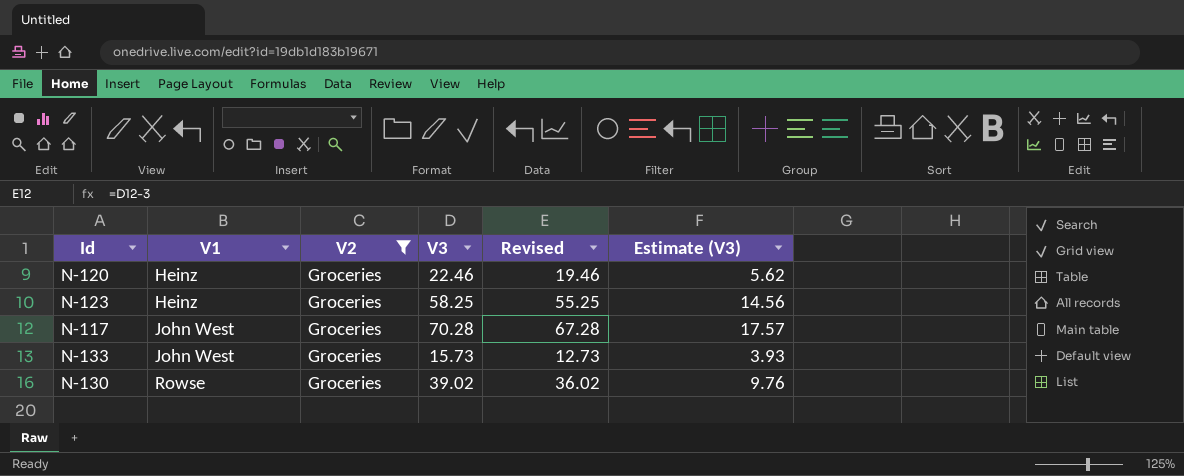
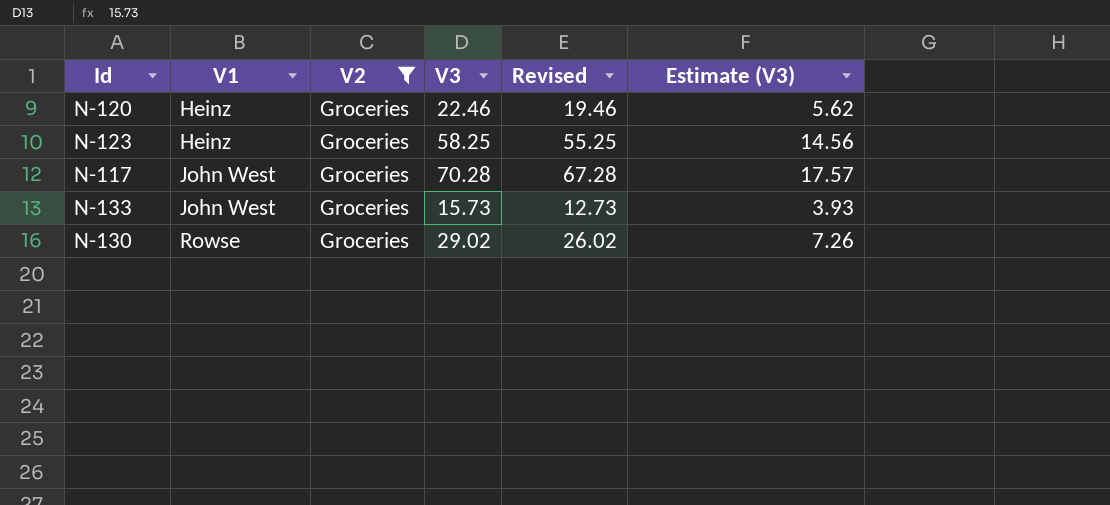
N-130 | V3: 39.02 -> 29.02
N-130 | Revised: 36.02 -> 26.02
N-130 | Estimate (V3): 9.76 -> 7.26

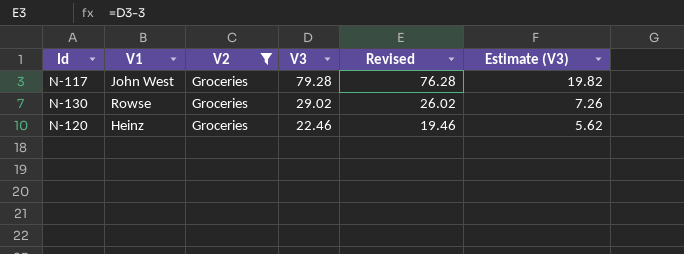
row order: V1 ascending -> V3 descending
row N-123: Heinz | Groceries | 58.25 | 55.25 | 14.56 -> none
row N-133: John West | Groceries | 15.73 | 12.73 | 3.93 -> none
N-117 | V3: 70.28 -> 79.28
N-117 | Revised: 67.28 -> 76.28
N-117 | Estimate (V3): 17.57 -> 19.82

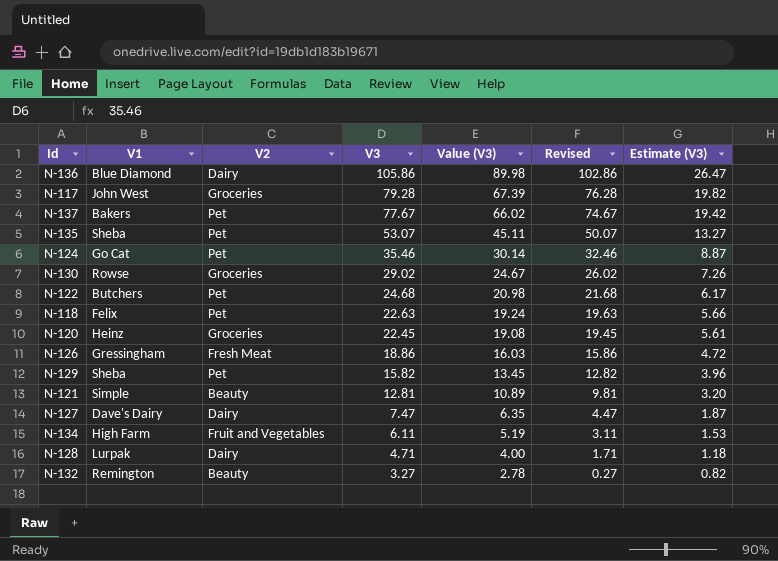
filter: V2 = Groceries -> none
column Value (V3) | formula: none -> [V3] * 0.85
N-120 | V3: 22.46 -> 22.45
N-120 | Revised: 19.46 -> 19.45
N-120 | Estimate (V3): 5.62 -> 5.61

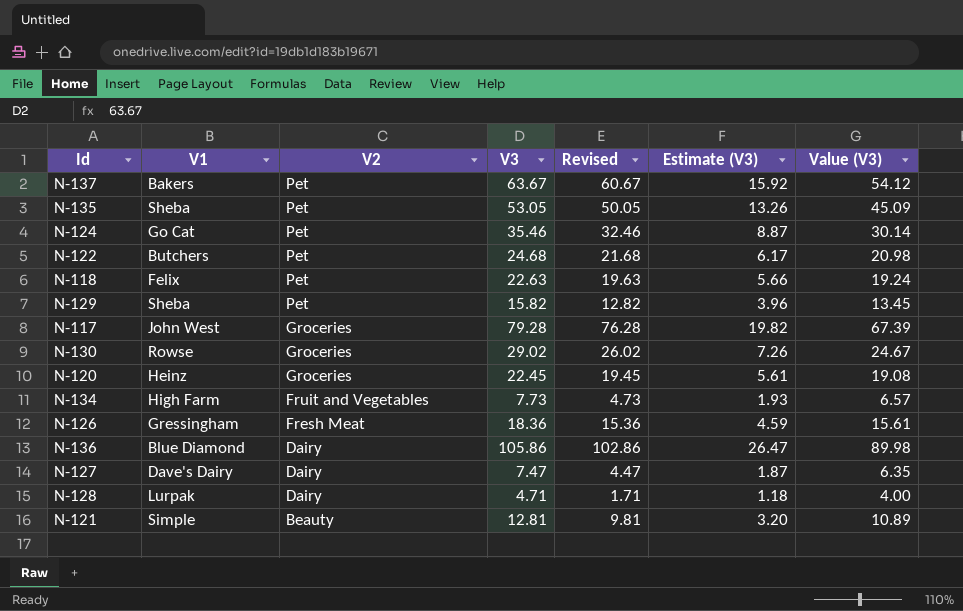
row order: V3 descending -> V2 descending
column Value (V3) | position: 5 -> 7
row N-132: Remington | Beauty | 3.27 | 2.78 | 0.27 | 0.82 -> none
N-137 | V3: 77.67 -> 63.67
N-137 | Revised: 74.67 -> 60.67
N-137 | Estimate (V3): 19.42 -> 15.92
N-137 | Value (V3): 66.02 -> 54.12
N-135 | V3: 53.07 -> 53.05
N-135 | Revised: 50.07 -> 50.05
N-135 | Estimate (V3): 13.27 -> 13.26
N-135 | Value (V3): 45.11 -> 45.09
N-134 | V3: 6.11 -> 7.73
N-134 | Revised: 3.11 -> 4.73
N-134 | Estimate (V3): 1.53 -> 1.93
N-134 | Value (V3): 5.19 -> 6.57
N-126 | V3: 18.86 -> 18.36
N-126 | Revised: 15.86 -> 15.36
N-126 | Estimate (V3): 4.72 -> 4.59
N-126 | Value (V3): 16.03 -> 15.61

